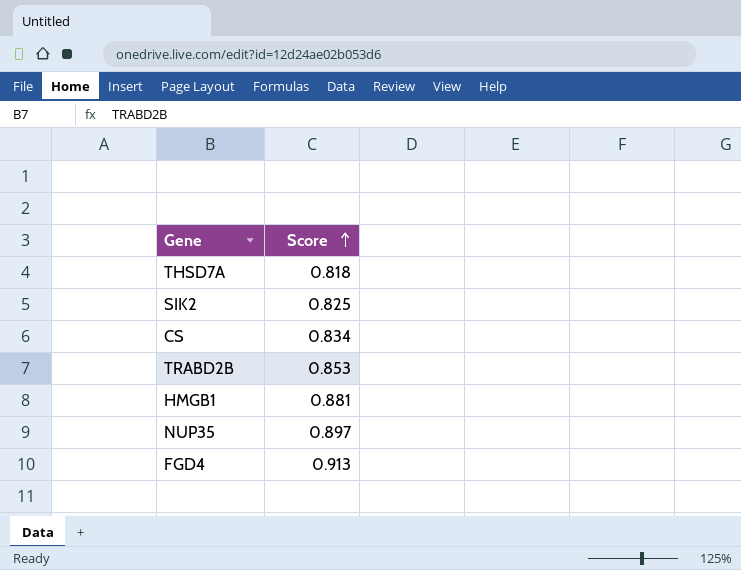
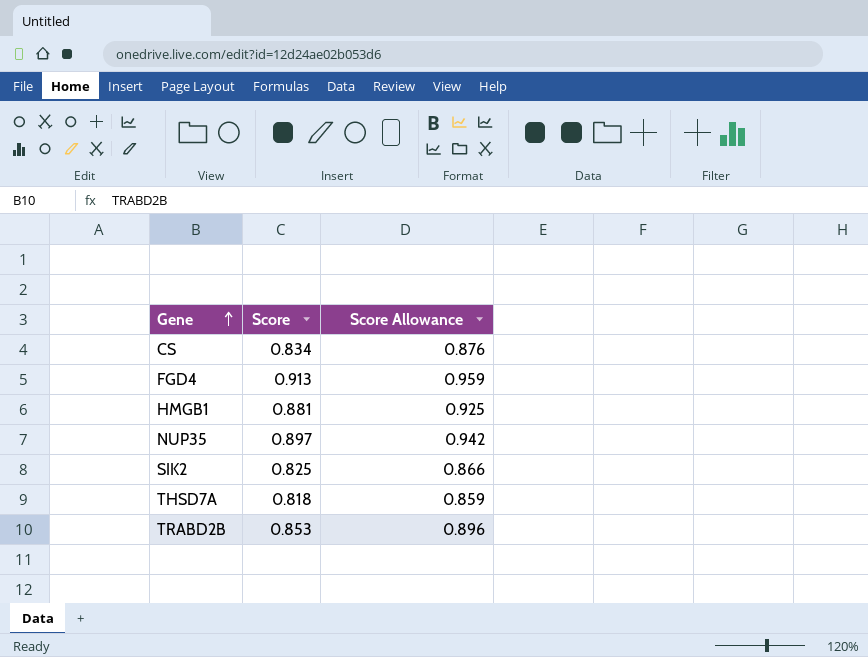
row order: Score ascending -> Gene ascending
column Score Allowance | formula: none -> [Score] * 1.05

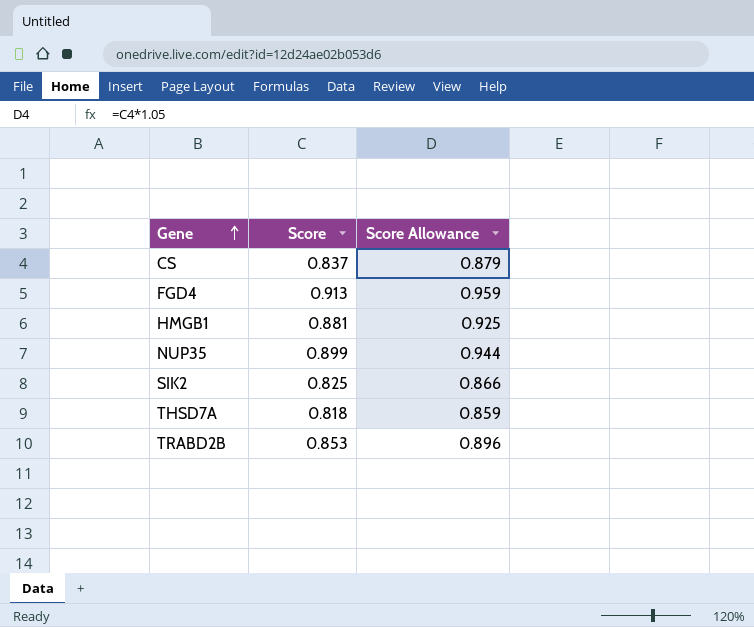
CS | Score: 0.834 -> 0.837
CS | Score Allowance: 0.876 -> 0.879
NUP35 | Score: 0.897 -> 0.899
NUP35 | Score Allowance: 0.942 -> 0.944

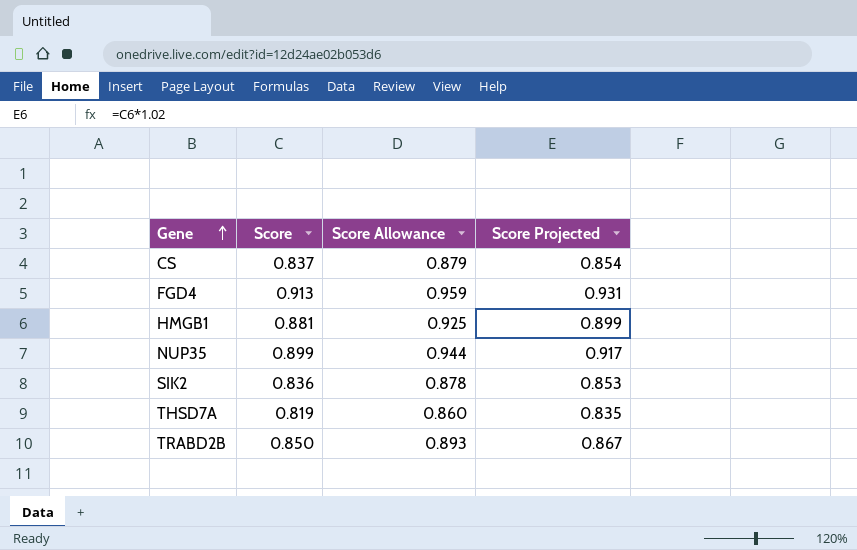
column Score Projected | formula: none -> [Score] * 1.02
SIK2 | Score: 0.825 -> 0.836
SIK2 | Score Allowance: 0.866 -> 0.878
THSD7A | Score: 0.818 -> 0.819
THSD7A | Score Allowance: 0.859 -> 0.860
TRABD2B | Score: 0.853 -> 0.850
TRABD2B | Score Allowance: 0.896 -> 0.893

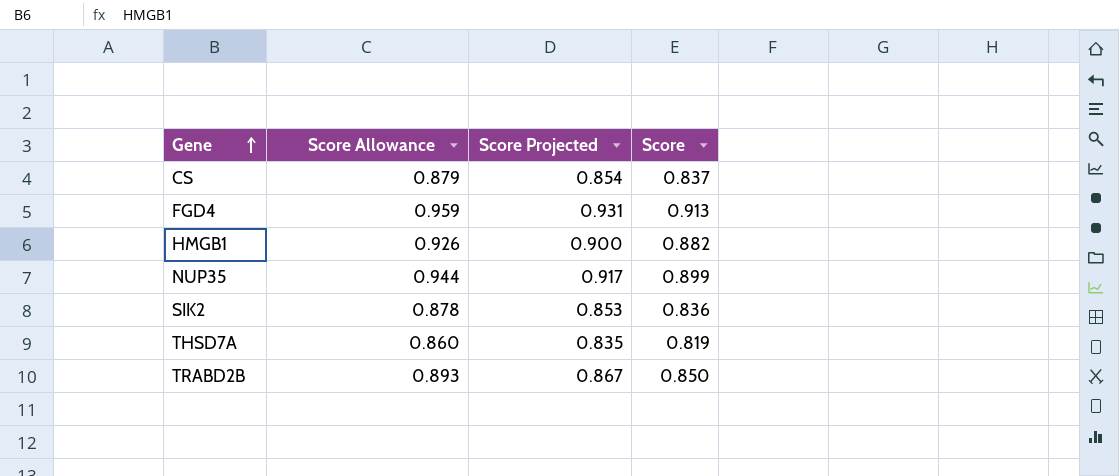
column Score | position: 2 -> 4
HMGB1 | Score Allowance: 0.925 -> 0.926
HMGB1 | Score Projected: 0.899 -> 0.900
HMGB1 | Score: 0.881 -> 0.882

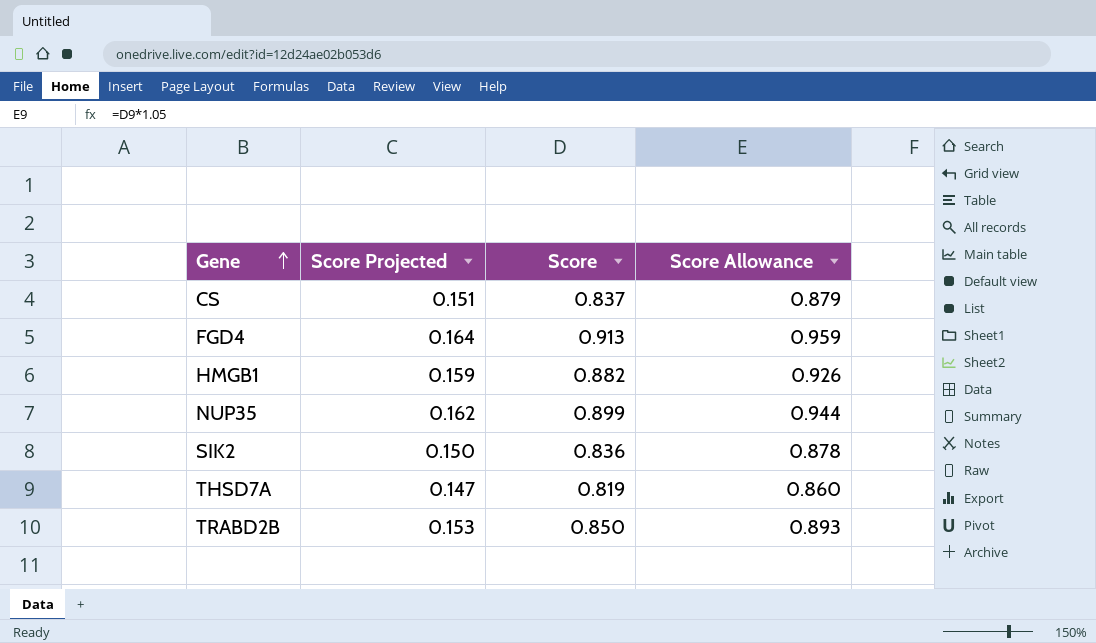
column Score Projected | formula: [Score] * 1.02 -> [Score] * 0.18
column Score Allowance | position: 2 -> 4

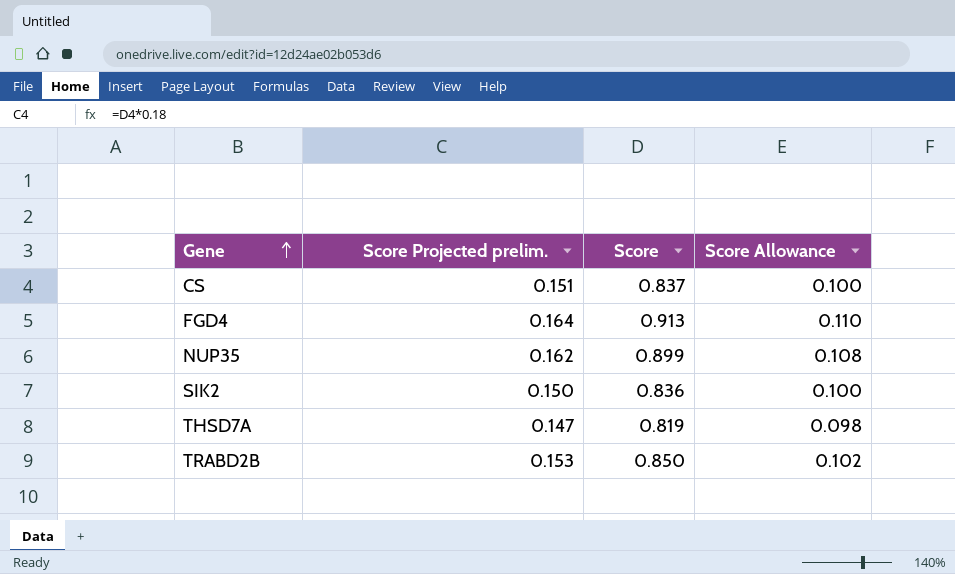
column name: Score Projected -> Score Projected prelim.
column Score Allowance | formula: [Score] * 1.05 -> [Score] * 0.12
row HMGB1: 0.159 | 0.882 | 0.926 -> none

